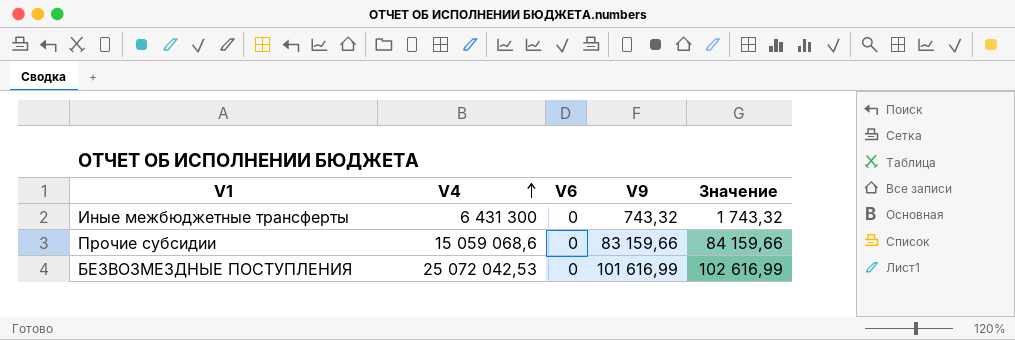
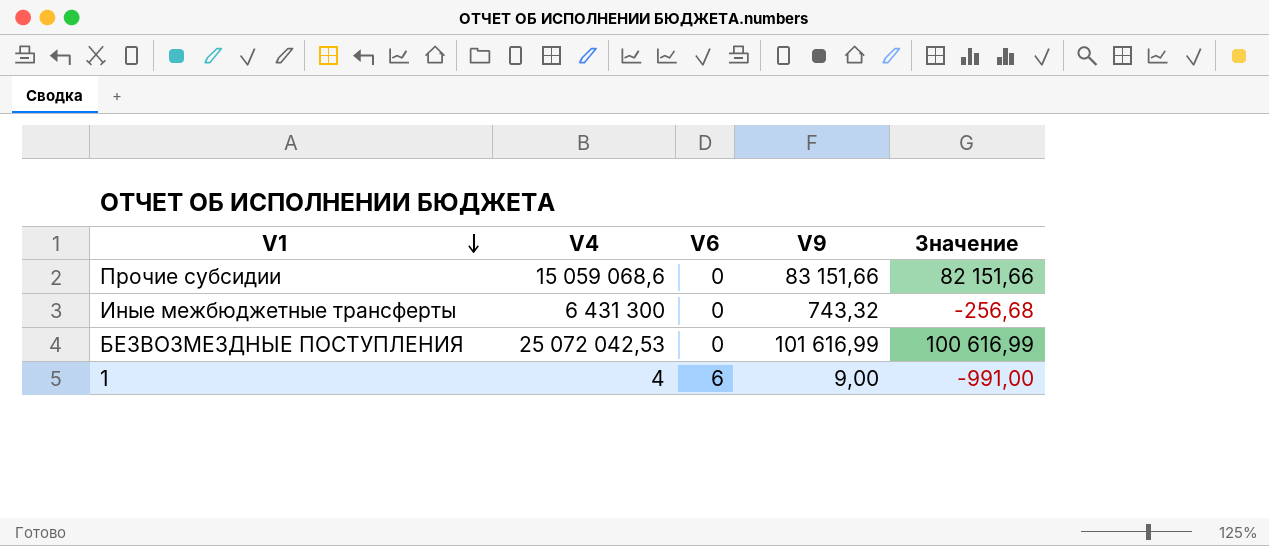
row order: V4 ascending -> V1 descending
column Значение | formula: [V9] + 1000 -> [V9] - 1000
Прочие субсидии | V9: 83 159,66 -> 83 151,66
row 1: none -> 4 | 6 | 9,00 | -991,00

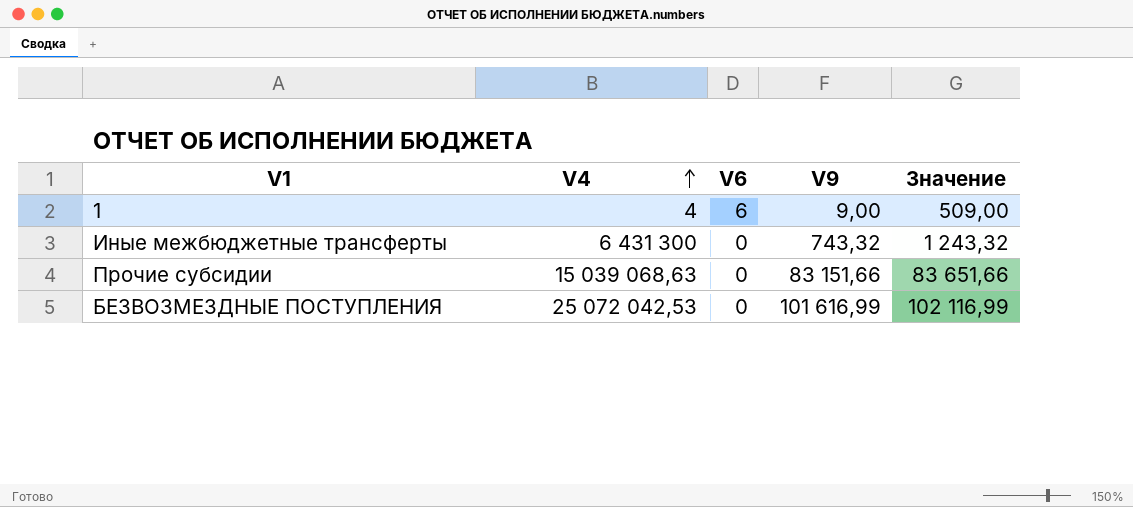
row order: V1 descending -> V4 ascending
column Значение | formula: [V9] - 1000 -> [V9] + 500
Прочие субсидии | V4: 15 059 068,6 -> 15 039 068,63

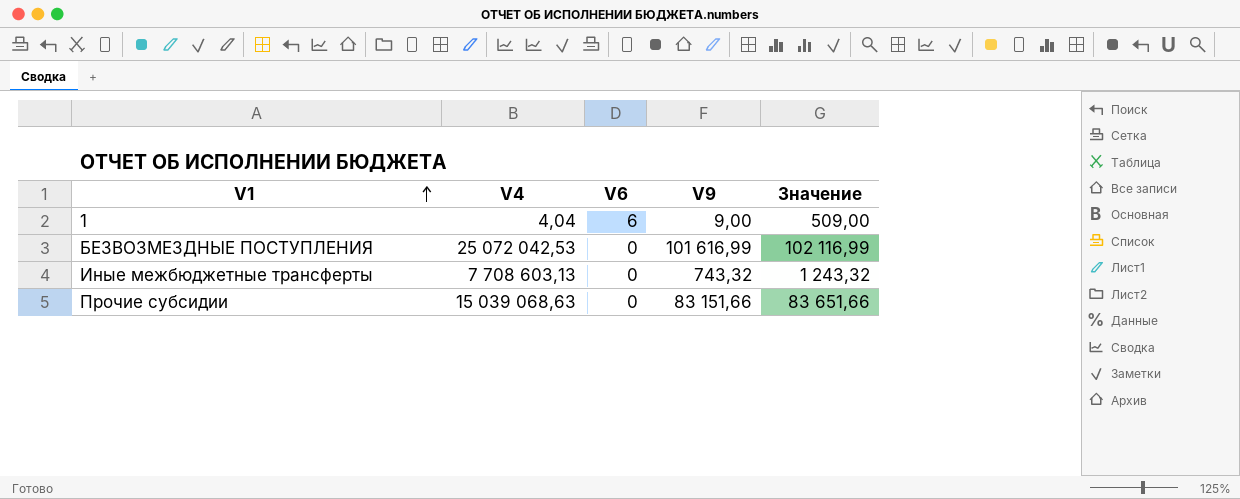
row order: V4 ascending -> V1 ascending
1 | V4: 4 -> 4,04
Иные межбюджетные трансферты | V4: 6 431 300 -> 7 708 603,13

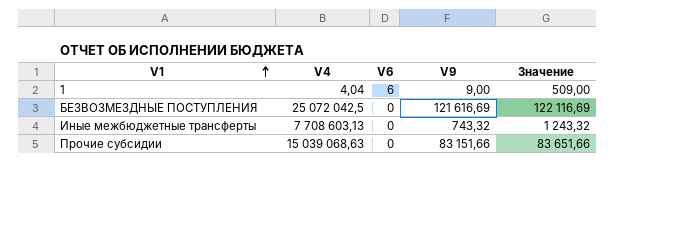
БЕЗВОЗМЕЗДНЫЕ ПОСТУПЛЕНИЯ | V4: 25 072 042,53 -> 25 072 042,5
БЕЗВОЗМЕЗДНЫЕ ПОСТУПЛЕНИЯ | V9: 101 616,99 -> 121 616,69
БЕЗВОЗМЕЗДНЫЕ ПОСТУПЛЕНИЯ | Значение: 102 116,99 -> 122 116,69

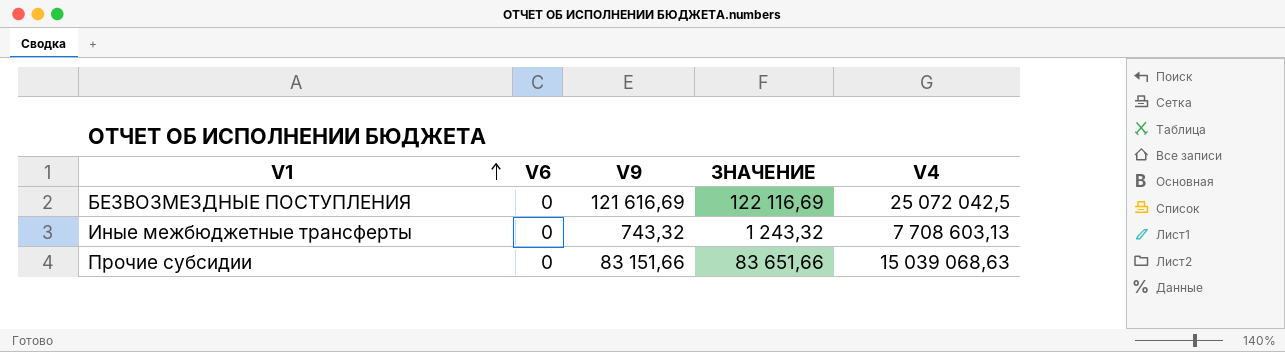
column name: Значение -> ЗНАЧЕНИЕ
column V4 | position: 2 -> 5
row 1: 4,04 | 6 | 9,00 | 509,00 -> none

